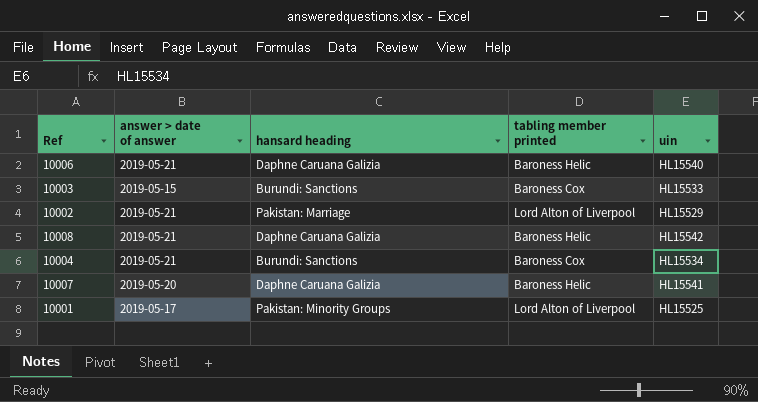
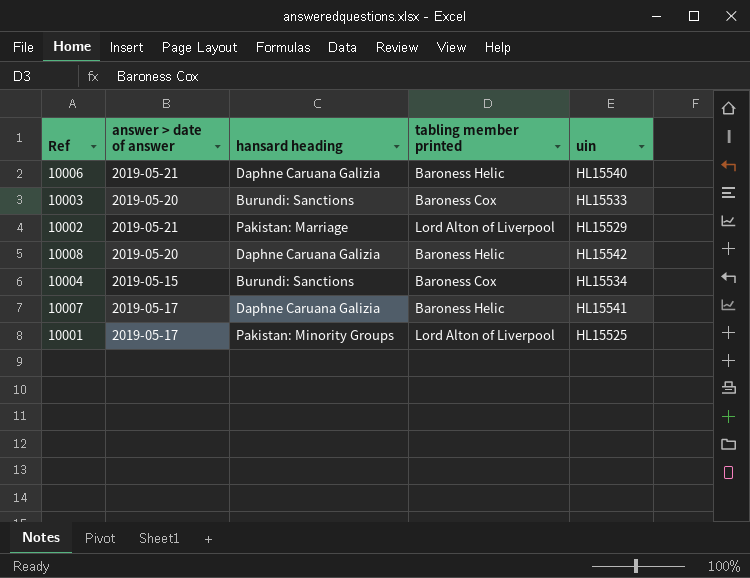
10003 | answer > date of answer: 2019-05-15 -> 2019-05-20
10008 | answer > date of answer: 2019-05-21 -> 2019-05-20
10004 | answer > date of answer: 2019-05-21 -> 2019-05-15
10007 | answer > date of answer: 2019-05-20 -> 2019-05-17

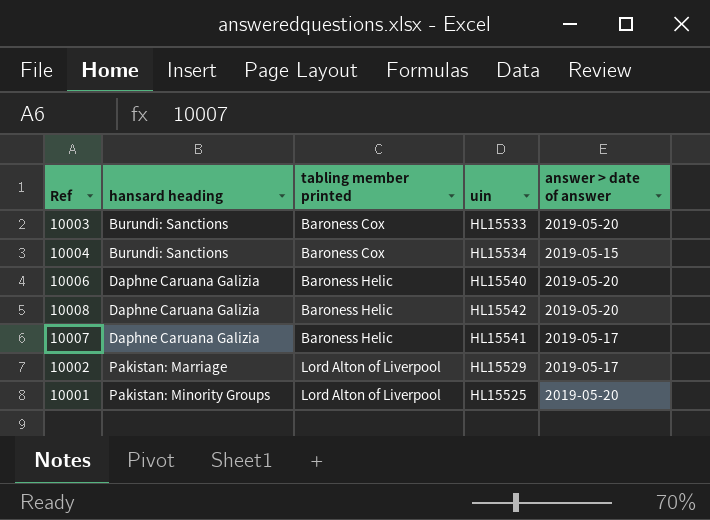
row order: none -> hansard heading ascending
column answer > date of answer | position: 2 -> 5
10006 | answer > date of answer: 2019-05-21 -> 2019-05-20
10002 | answer > date of answer: 2019-05-21 -> 2019-05-17
10001 | answer > date of answer: 2019-05-17 -> 2019-05-20

